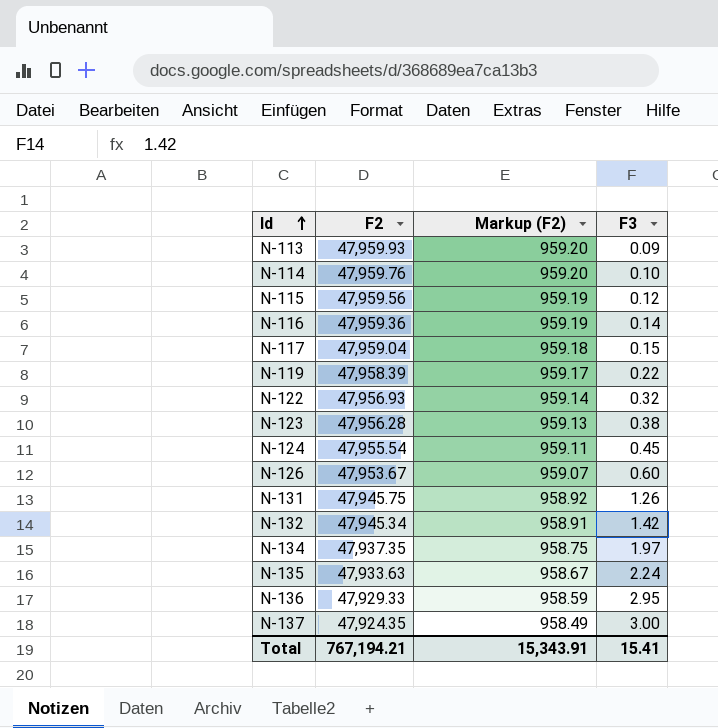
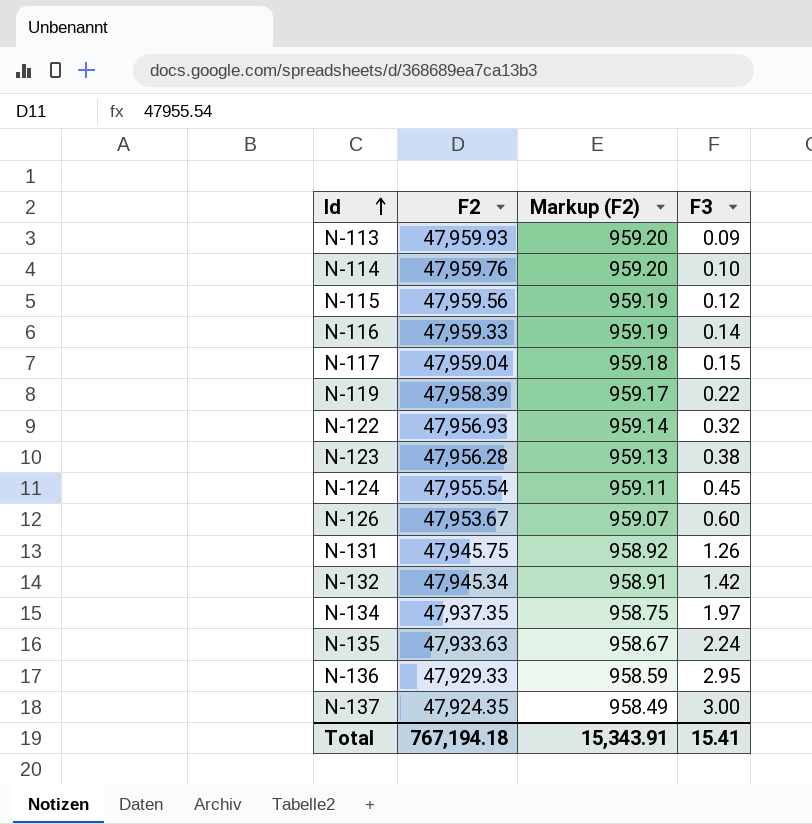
N-116 | F2: 47,959.36 -> 47,959.33
Total | F2: 767,194.21 -> 767,194.18

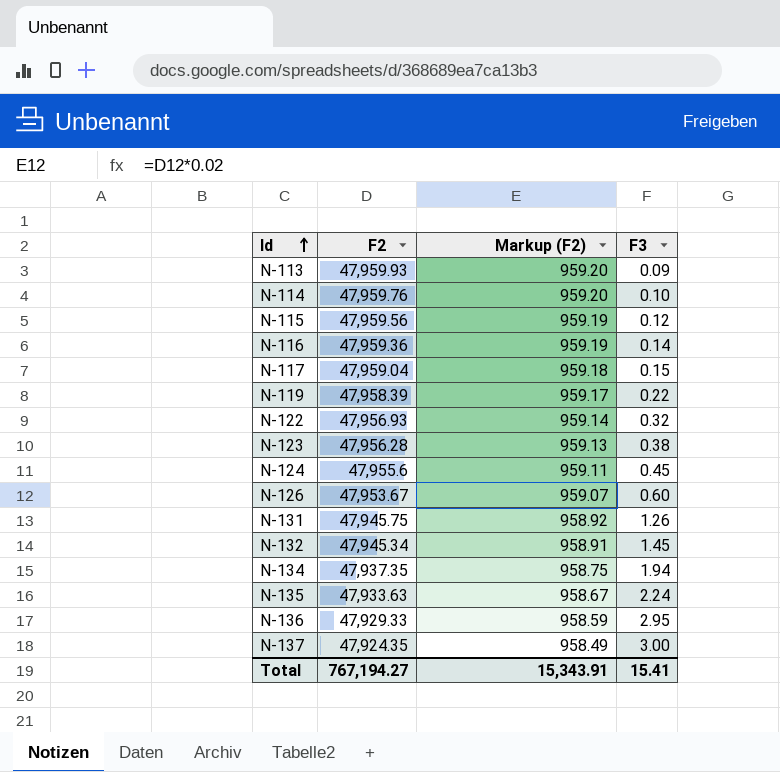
N-116 | F2: 47,959.33 -> 47,959.36
N-124 | F2: 47,955.54 -> 47,955.6
N-132 | F3: 1.42 -> 1.45
N-134 | F3: 1.97 -> 1.94
Total | F2: 767,194.18 -> 767,194.27

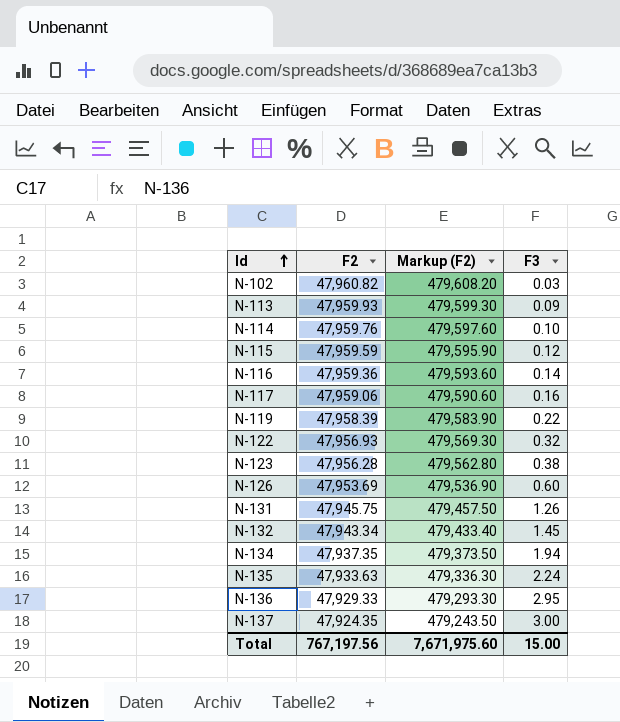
column Markup (F2) | formula: [F2] * 0.02 -> [F2] * 10
row N-124: 47,955.6 | 959.11 | 0.45 -> none
row N-102: none -> 47,960.82 | 479,608.20 | 0.03
N-115 | F2: 47,959.56 -> 47,959.59
N-117 | F2: 47,959.04 -> 47,959.06
N-117 | F3: 0.15 -> 0.16
N-126 | F2: 47,953.67 -> 47,953.69
N-132 | F2: 47,945.34 -> 47,943.34
Total | F2: 767,194.27 -> 767,197.56
Total | Markup (F2): 15,343.91 -> 7,671,975.60
Total | F3: 15.41 -> 15.00

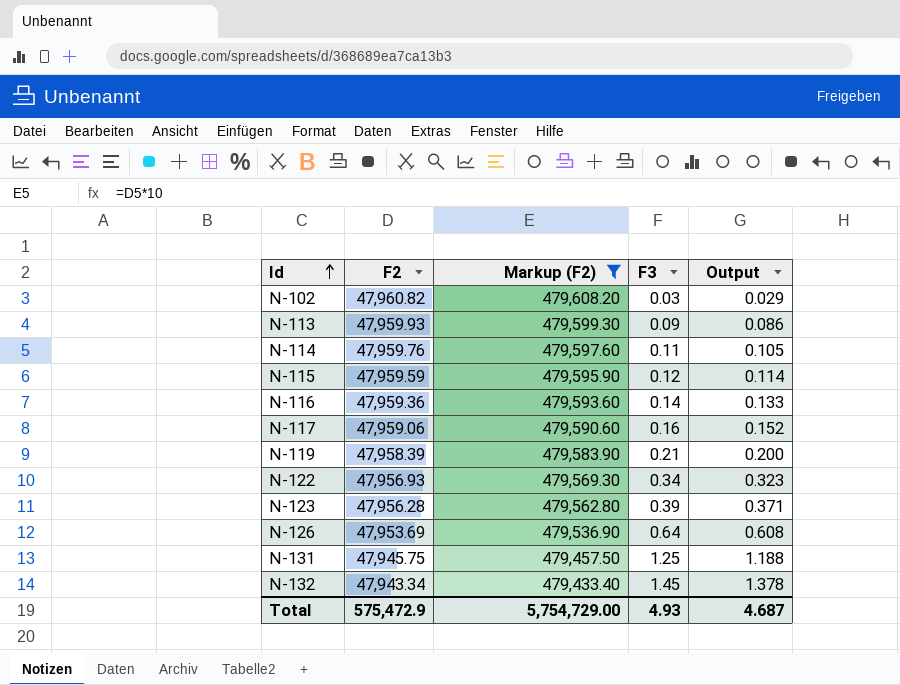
filter: none -> Markup (F2) >= 479,433.40
column Output | formula: none -> [F3] * 0.95
N-114 | F3: 0.10 -> 0.11
N-119 | F3: 0.22 -> 0.21
N-122 | F3: 0.32 -> 0.34
N-123 | F3: 0.38 -> 0.39
N-126 | F3: 0.60 -> 0.64
N-131 | F3: 1.26 -> 1.25
Total | F2: 767,197.56 -> 575,472.9
Total | Markup (F2): 7,671,975.60 -> 5,754,729.00
Total | F3: 15.00 -> 4.93

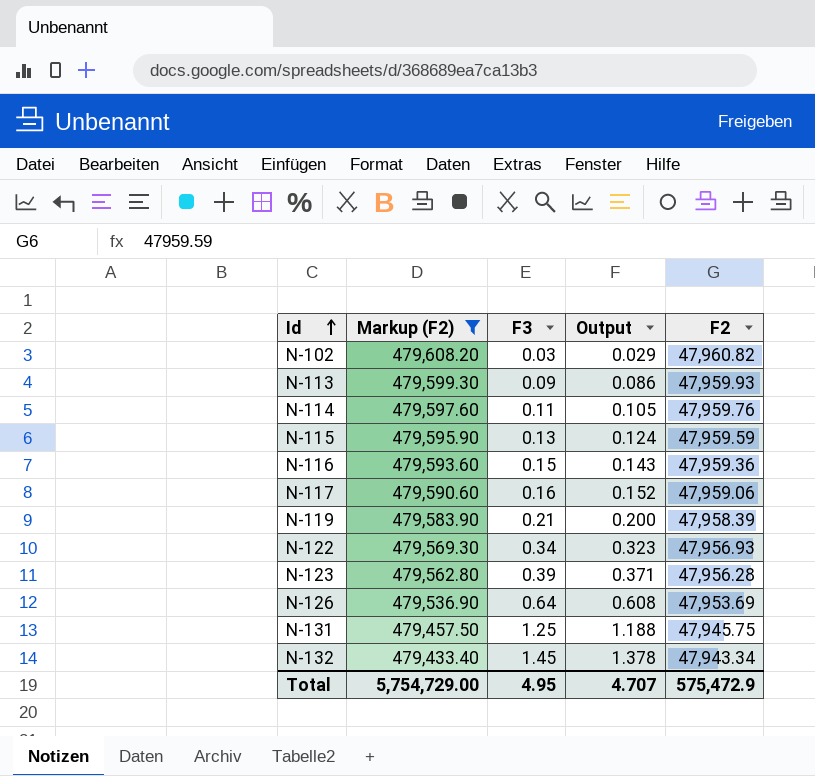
column F2 | position: 2 -> 5
N-115 | F3: 0.12 -> 0.13
N-115 | Output: 0.114 -> 0.124
N-116 | F3: 0.14 -> 0.15
N-116 | Output: 0.133 -> 0.143
Total | F3: 4.93 -> 4.95
Total | Output: 4.687 -> 4.707

